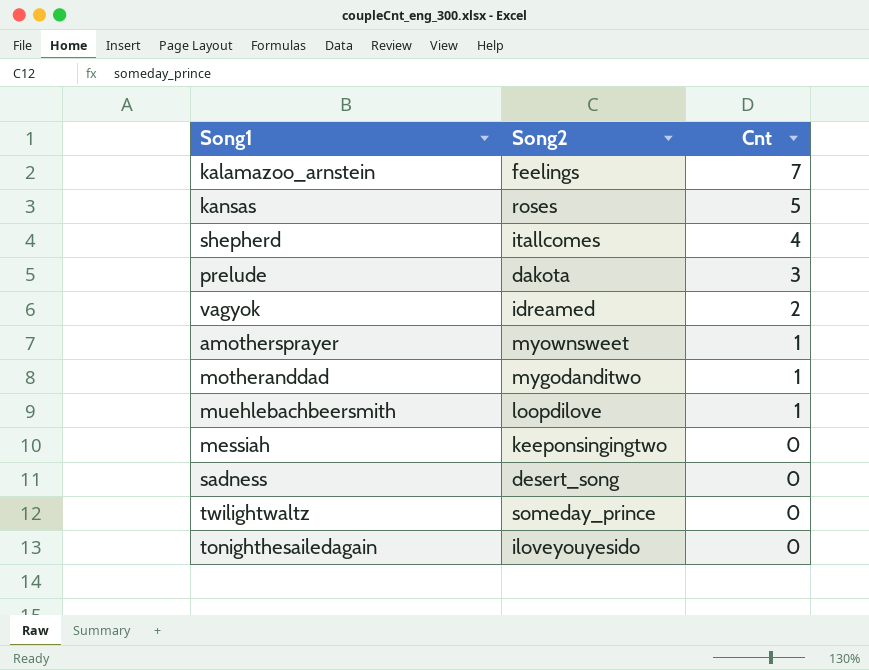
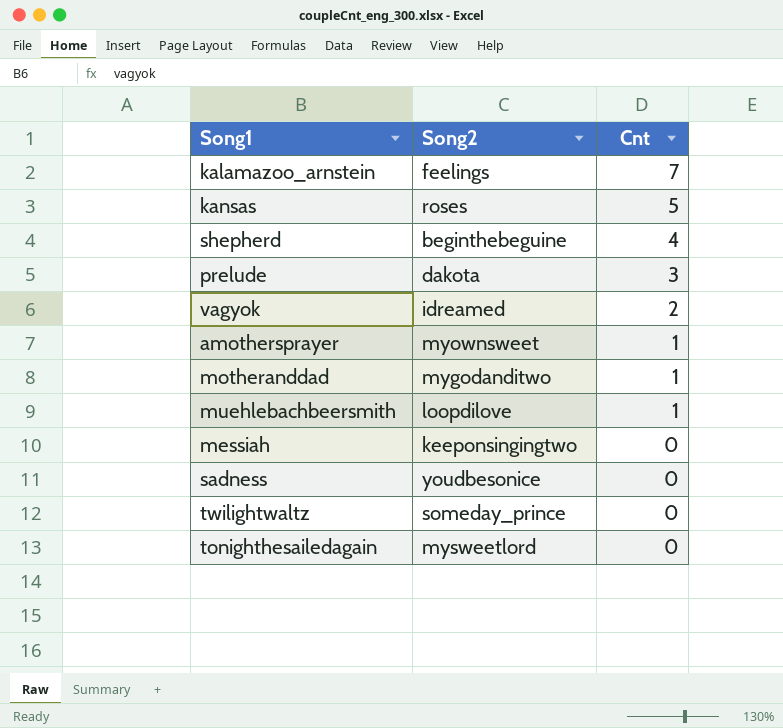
shepherd | Song2: itallcomes -> beginthebeguine
sadness | Song2: desert_song -> youdbesonice
tonighthesailedagain | Song2: iloveyouyesido -> mysweetlord

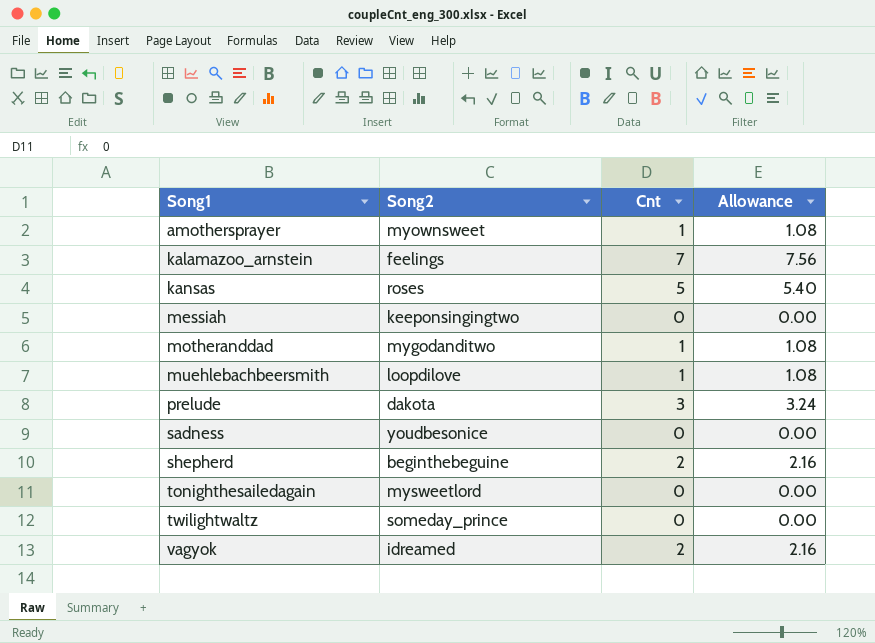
row order: Cnt descending -> Song1 ascending
column Allowance | formula: none -> [Cnt] * 1.08
shepherd | Cnt: 4 -> 2

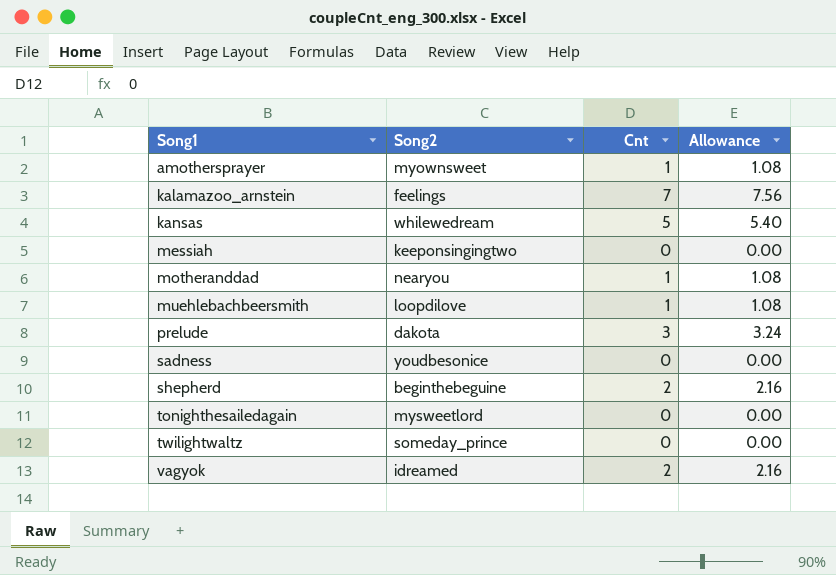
kansas | Song2: roses -> whilewedream
motheranddad | Song2: mygodanditwo -> nearyou

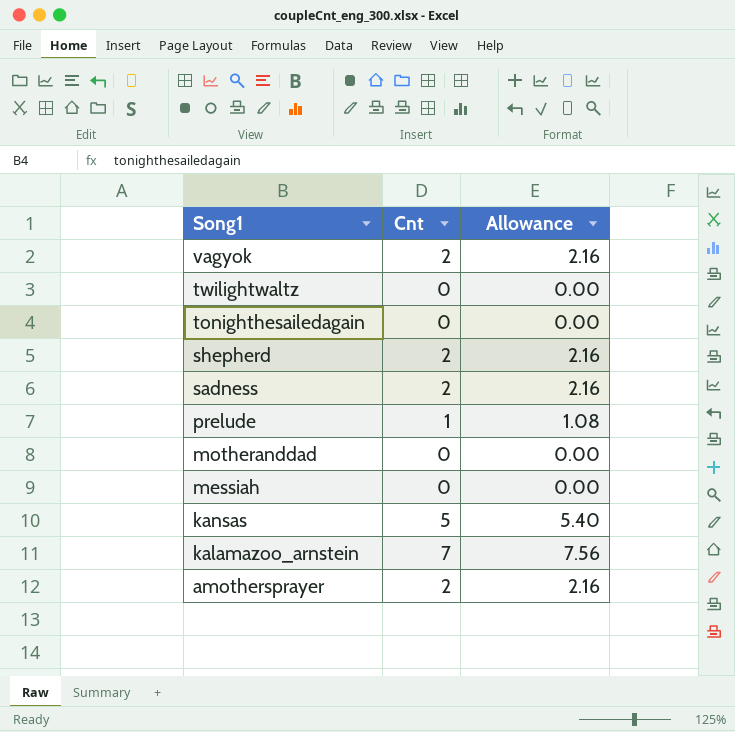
row order: Song1 ascending -> Song1 descending
column Song2 | position: 2 -> none
row muehlebachbeersmith: loopdilove | 1 | 1.08 -> none
sadness | Cnt: 0 -> 2
sadness | Allowance: 0.00 -> 2.16
prelude | Cnt: 3 -> 1
prelude | Allowance: 3.24 -> 1.08
motheranddad | Cnt: 1 -> 0
motheranddad | Allowance: 1.08 -> 0.00
amothersprayer | Cnt: 1 -> 2
amothersprayer | Allowance: 1.08 -> 2.16

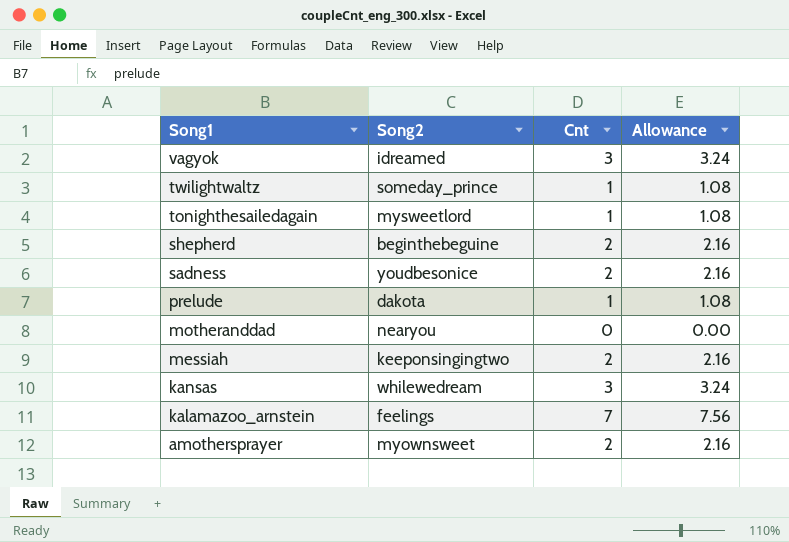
column Song2 | position: none -> 2
vagyok | Cnt: 2 -> 3
vagyok | Allowance: 2.16 -> 3.24
twilightwaltz | Cnt: 0 -> 1
twilightwaltz | Allowance: 0.00 -> 1.08
tonighthesailedagain | Cnt: 0 -> 1
tonighthesailedagain | Allowance: 0.00 -> 1.08
messiah | Cnt: 0 -> 2
messiah | Allowance: 0.00 -> 2.16
kansas | Cnt: 5 -> 3
kansas | Allowance: 5.40 -> 3.24

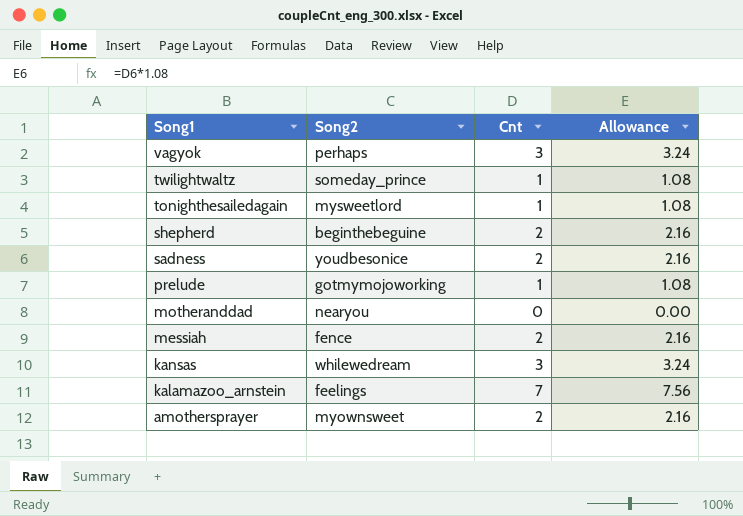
vagyok | Song2: idreamed -> perhaps
prelude | Song2: dakota -> gotmymojoworking
messiah | Song2: keeponsingingtwo -> fence

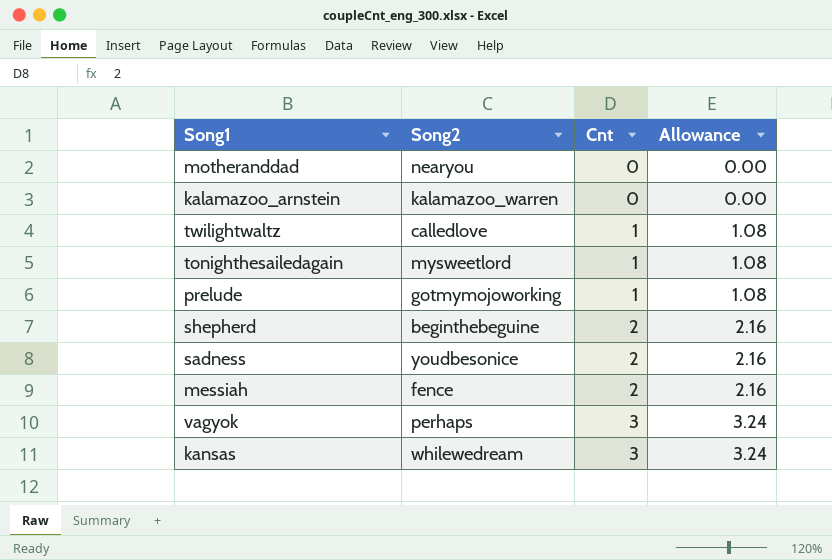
row order: Song1 descending -> Cnt ascending
row amothersprayer: myownsweet | 2 | 2.16 -> none
kalamazoo_arnstein | Song2: feelings -> kalamazoo_warren
kalamazoo_arnstein | Cnt: 7 -> 0
kalamazoo_arnstein | Allowance: 7.56 -> 0.00
twilightwaltz | Song2: someday_prince -> calledlove

